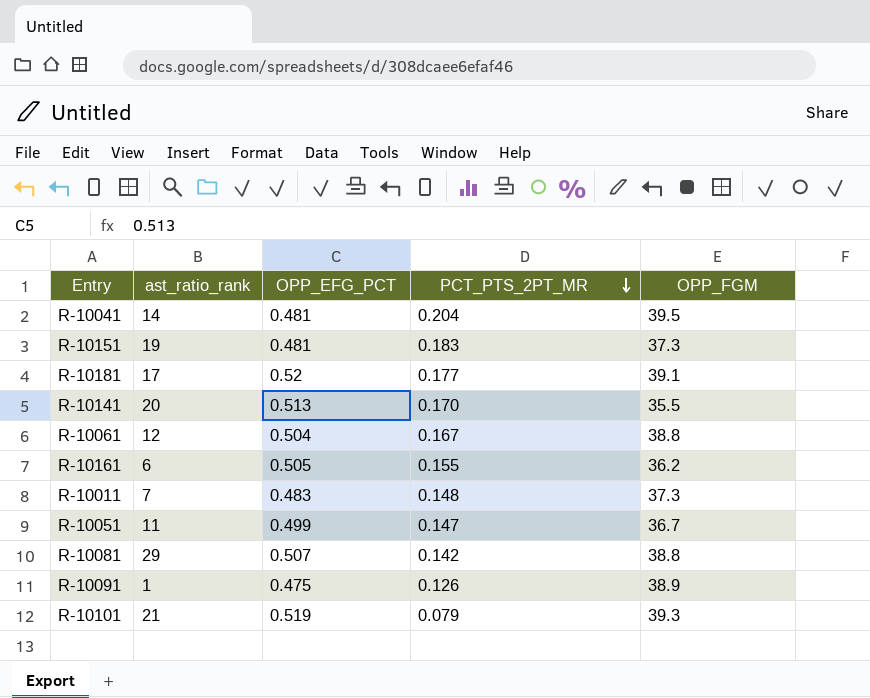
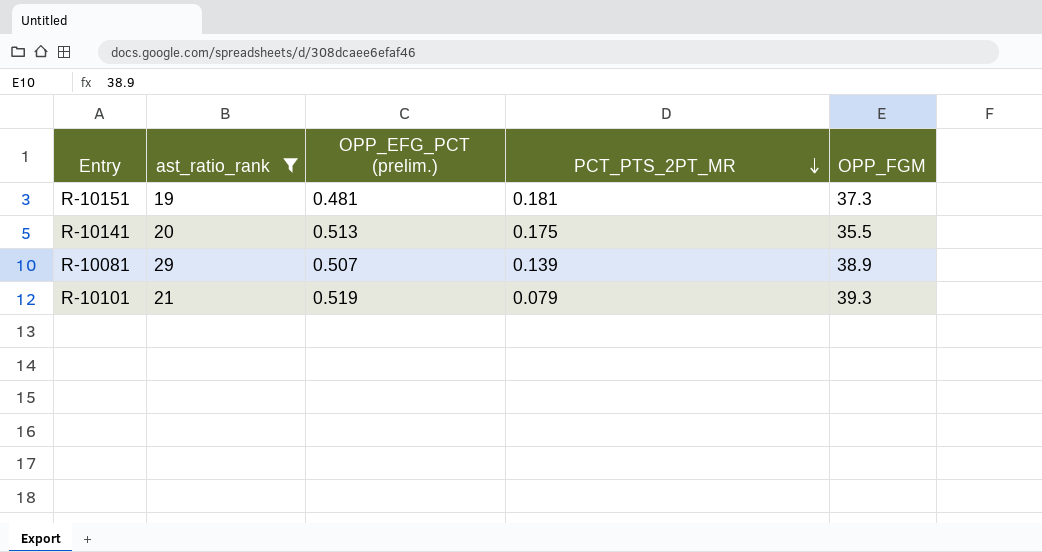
filter: none -> ast_ratio_rank >= 19
column name: OPP_EFG_PCT -> OPP_EFG_PCT (prelim.)
R-10151 | PCT_PTS_2PT_MR: 0.183 -> 0.181
R-10141 | PCT_PTS_2PT_MR: 0.170 -> 0.175
R-10081 | PCT_PTS_2PT_MR: 0.142 -> 0.139
R-10081 | OPP_FGM: 38.8 -> 38.9

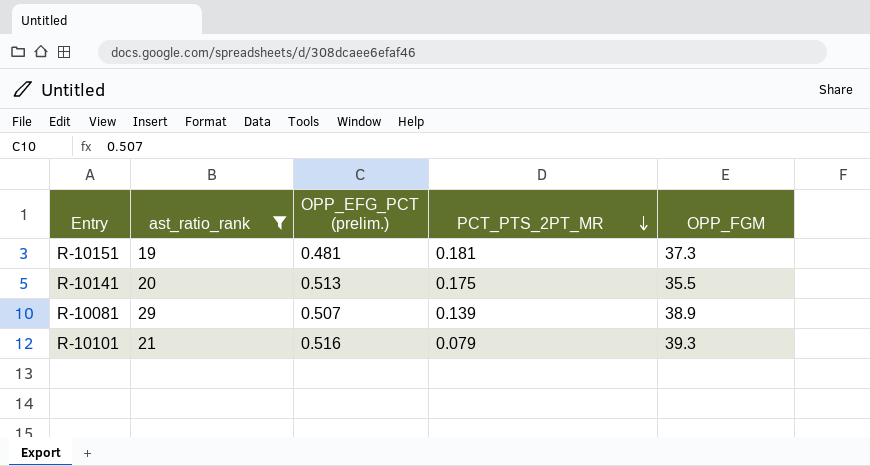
R-10101 | OPP_EFG_PCT (prelim.): 0.519 -> 0.516

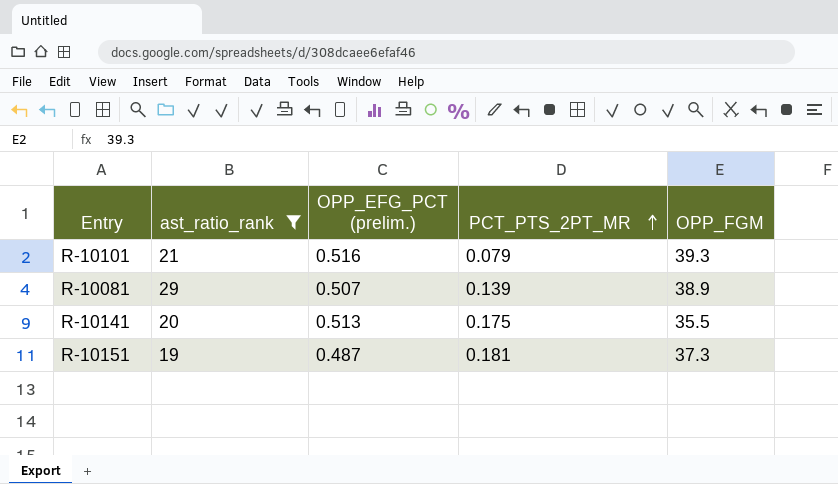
row order: PCT_PTS_2PT_MR descending -> PCT_PTS_2PT_MR ascending
R-10151 | OPP_EFG_PCT (prelim.): 0.481 -> 0.487

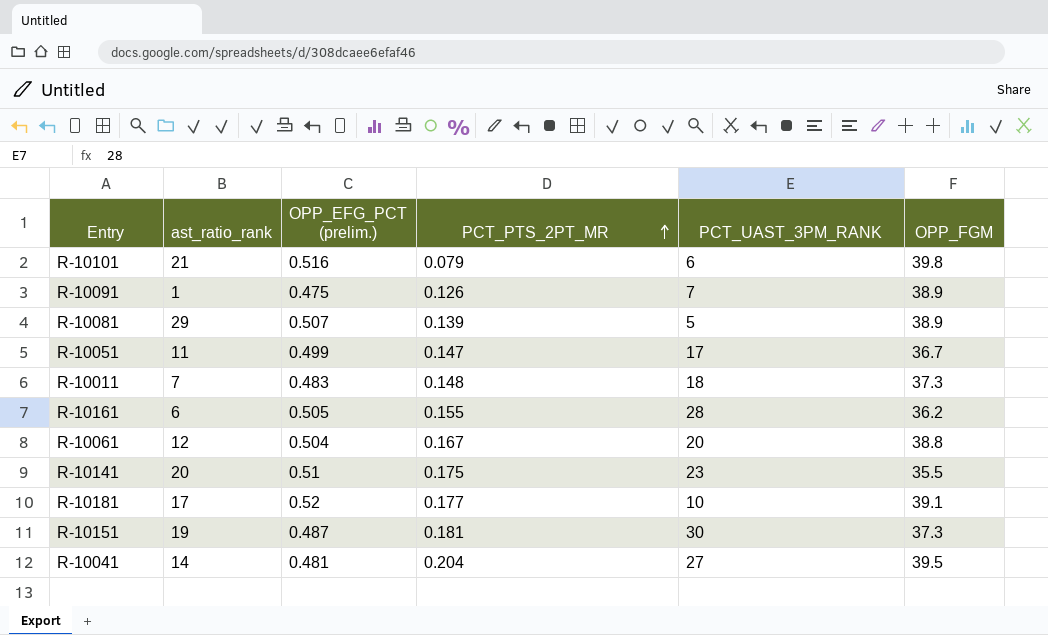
filter: ast_ratio_rank >= 19 -> none
column PCT_UAST_3PM_RANK | position: none -> 5
R-10101 | OPP_FGM: 39.3 -> 39.8
R-10141 | OPP_EFG_PCT (prelim.): 0.513 -> 0.51

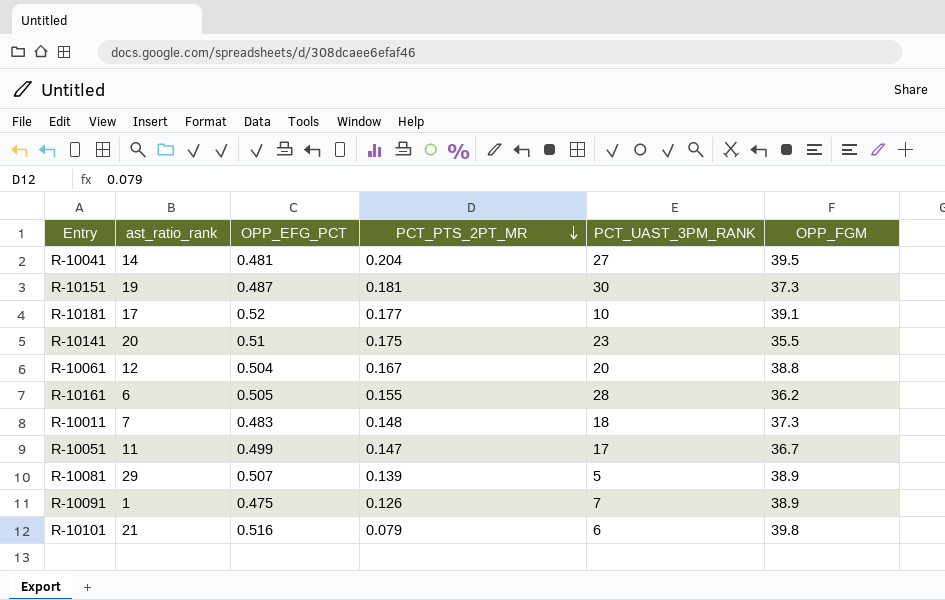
row order: PCT_PTS_2PT_MR ascending -> PCT_PTS_2PT_MR descending
column name: OPP_EFG_PCT (prelim.) -> OPP_EFG_PCT

